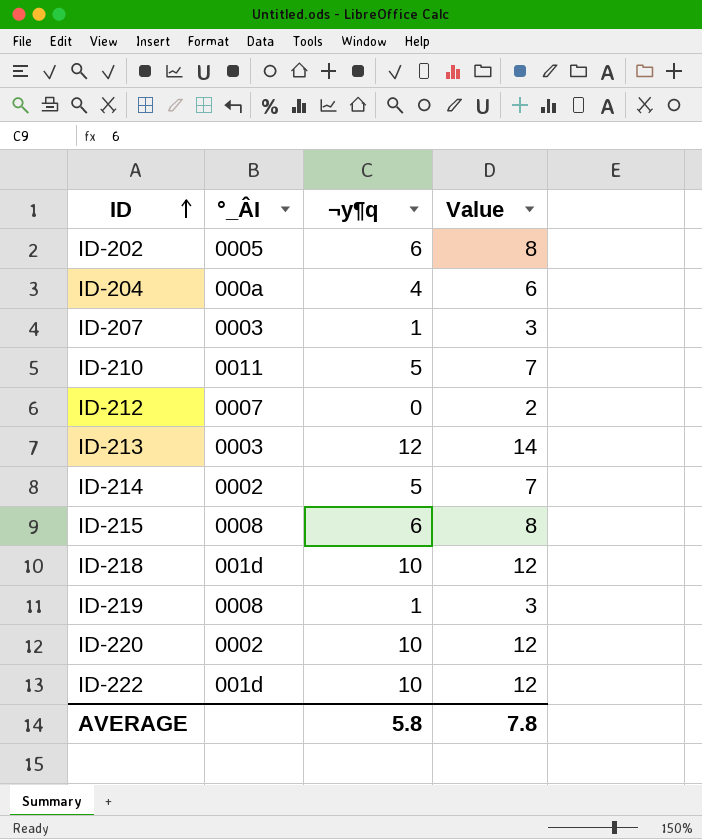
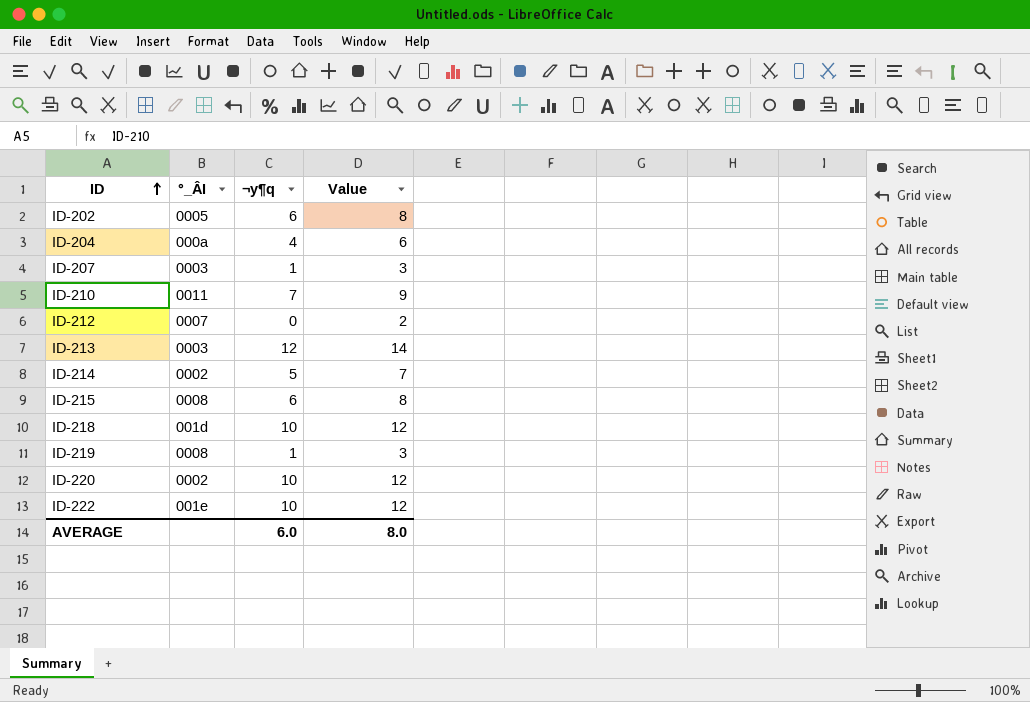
ID-210 | ¬y¶q: 5 -> 7
ID-210 | Value: 7 -> 9
ID-222 | °_ÂI: 001d -> 001e
AVERAGE | ¬y¶q: 5.8 -> 6.0
AVERAGE | Value: 7.8 -> 8.0

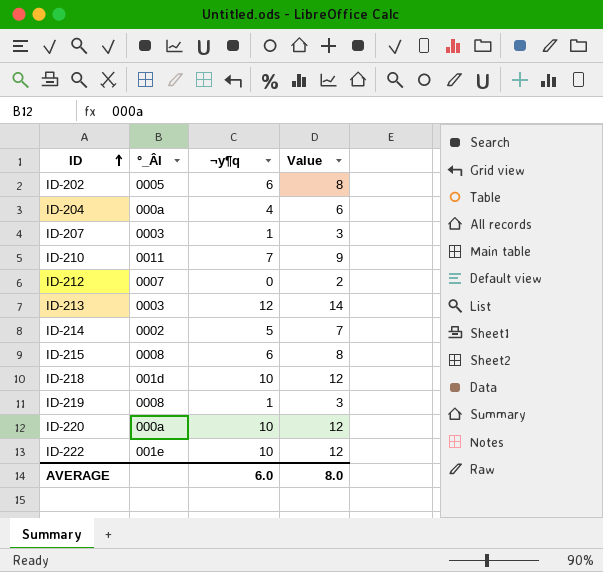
ID-220 | °_ÂI: 0002 -> 000a

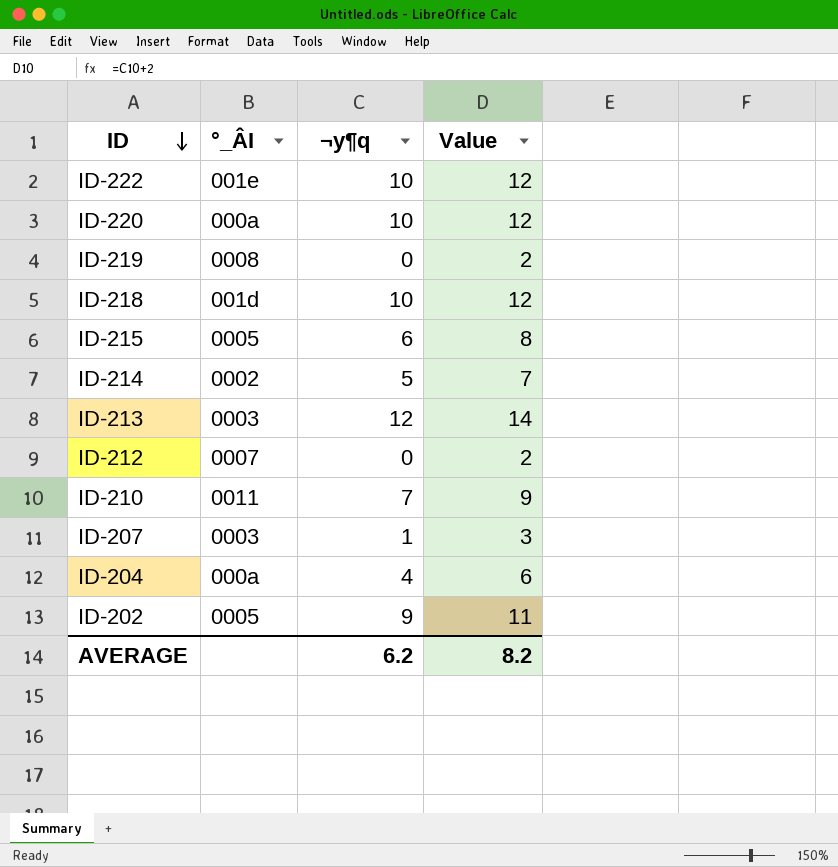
row order: ID ascending -> ID descending
ID-219 | ¬y¶q: 1 -> 0
ID-219 | Value: 3 -> 2
ID-215 | °_ÂI: 0008 -> 0005
ID-202 | ¬y¶q: 6 -> 9
ID-202 | Value: 8 -> 11
AVERAGE | ¬y¶q: 6.0 -> 6.2
AVERAGE | Value: 8.0 -> 8.2

